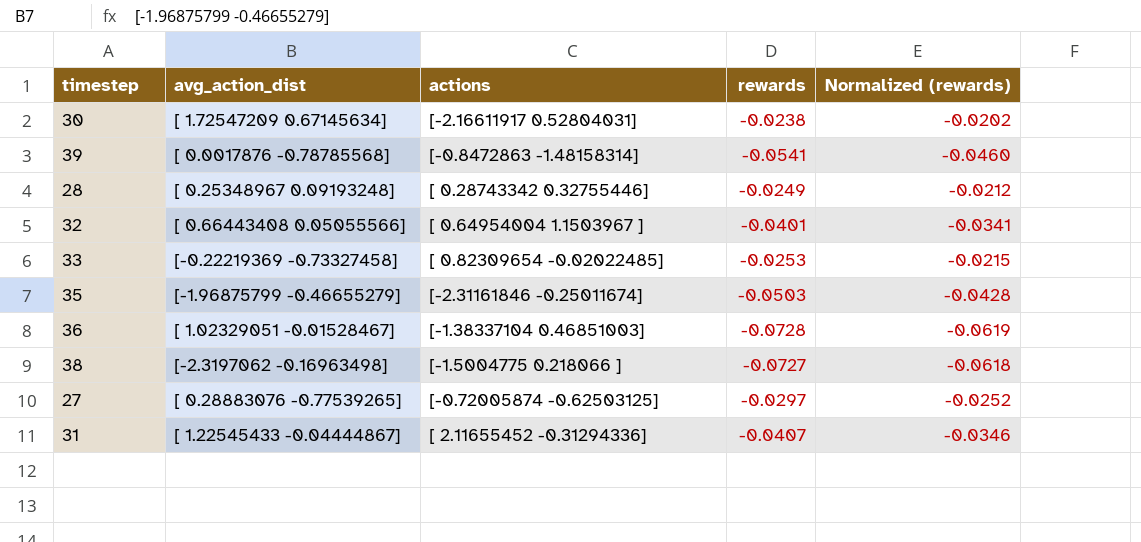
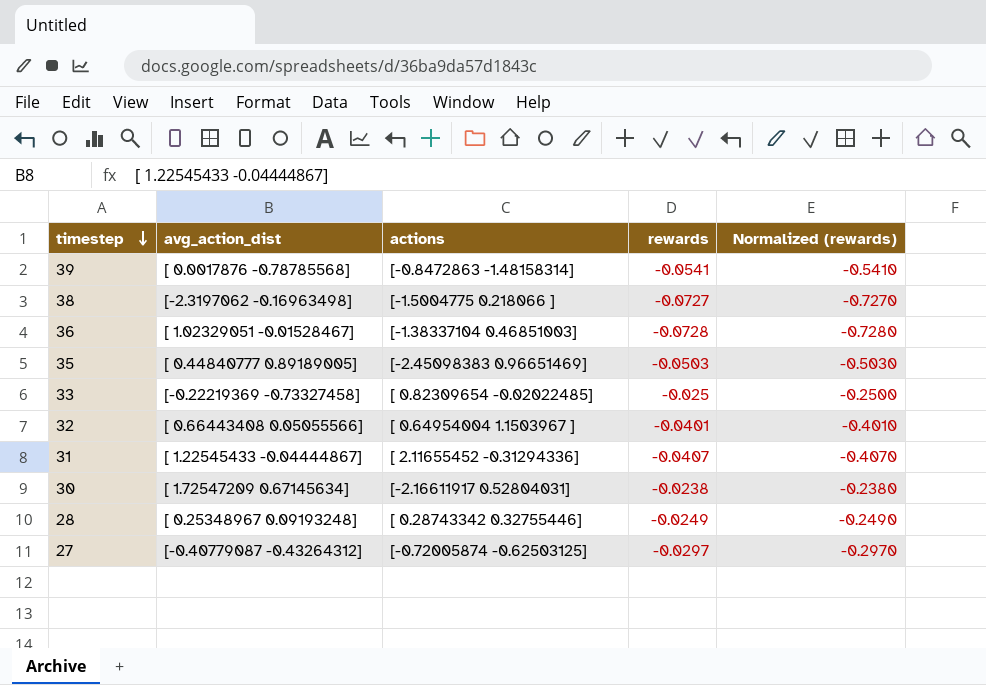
row order: none -> timestep descending
column Normalized (rewards) | formula: [rewards] * 0.85 -> [rewards] * 10
35 | avg_action_dist: [-1.96875799 -0.46655279] -> [ 0.44840777 0.89189005]
35 | actions: [-2.31161846 -0.25011674] -> [-2.45098383 0.96651469]
33 | rewards: -0.0253 -> -0.025
27 | avg_action_dist: [ 0.28883076 -0.77539265] -> [-0.40779087 -0.43264312]

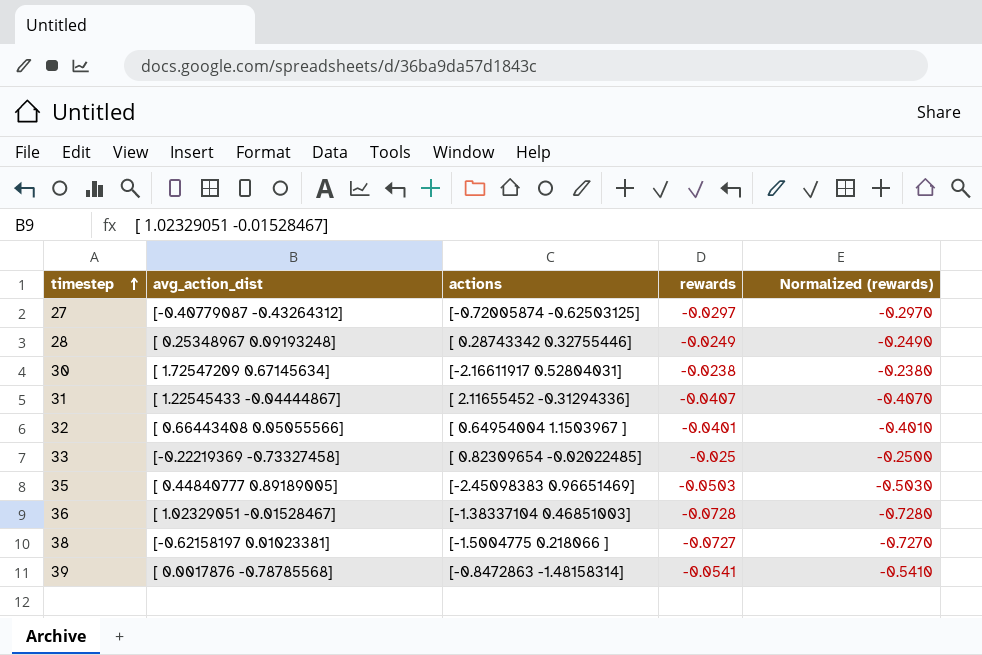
row order: timestep descending -> timestep ascending
38 | avg_action_dist: [-2.3197062 -0.16963498] -> [-0.62158197 0.01023381]

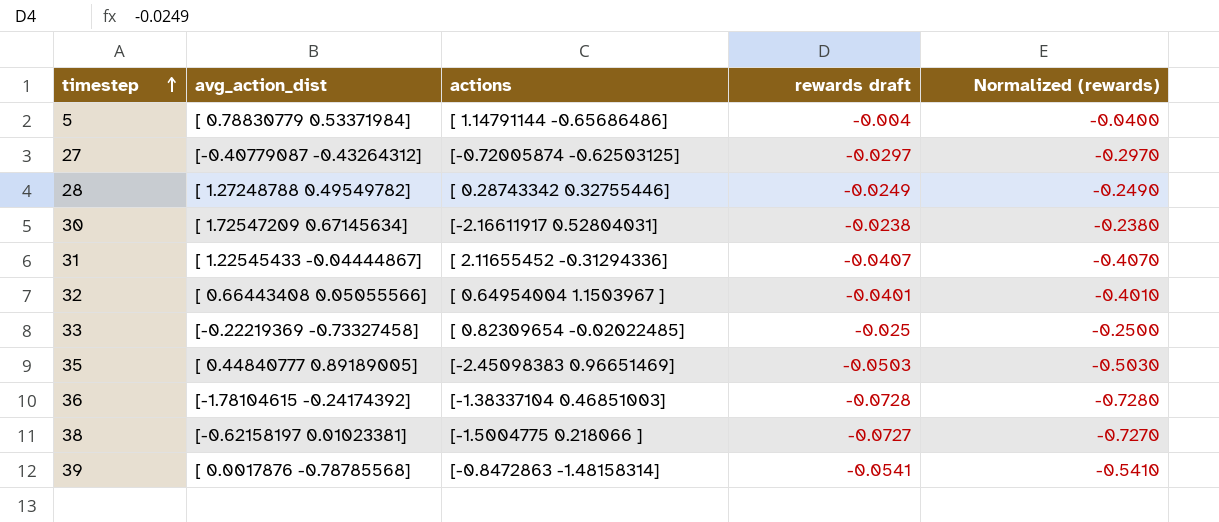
column name: rewards -> rewards draft
row 5: none -> [ 0.78830779 0.53371984] | [ 1.14791144 -0.65686486] | -0.004 | -0.0400
28 | avg_action_dist: [ 0.25348967 0.09193248] -> [ 1.27248788 0.49549782]
36 | avg_action_dist: [ 1.02329051 -0.01528467] -> [-1.78104615 -0.24174392]

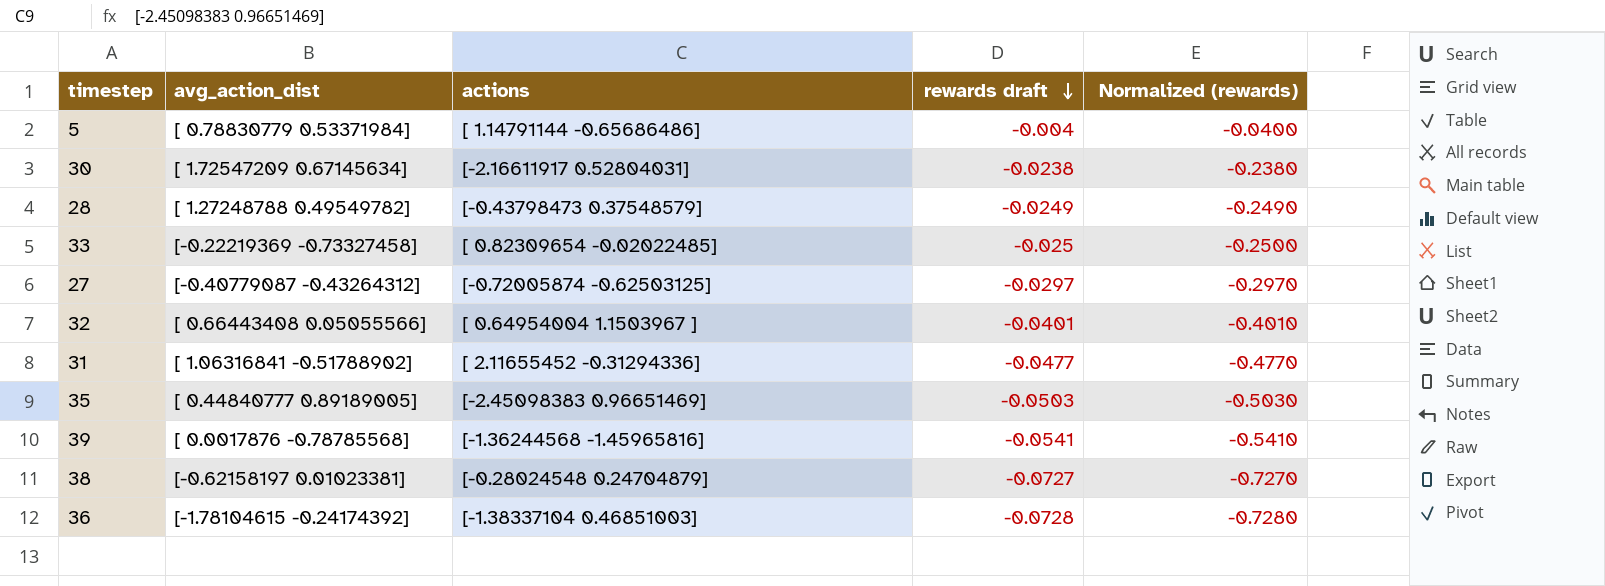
row order: timestep ascending -> rewards draft descending
28 | actions: [ 0.28743342 0.32755446] -> [-0.43798473 0.37548579]
31 | avg_action_dist: [ 1.22545433 -0.04444867] -> [ 1.06316841 -0.51788902]
31 | rewards draft: -0.0407 -> -0.0477
31 | Normalized (rewards): -0.4070 -> -0.4770
39 | actions: [-0.8472863 -1.48158314] -> [-1.36244568 -1.45965816]
38 | actions: [-1.5004775 0.218066 ] -> [-0.28024548 0.24704879]

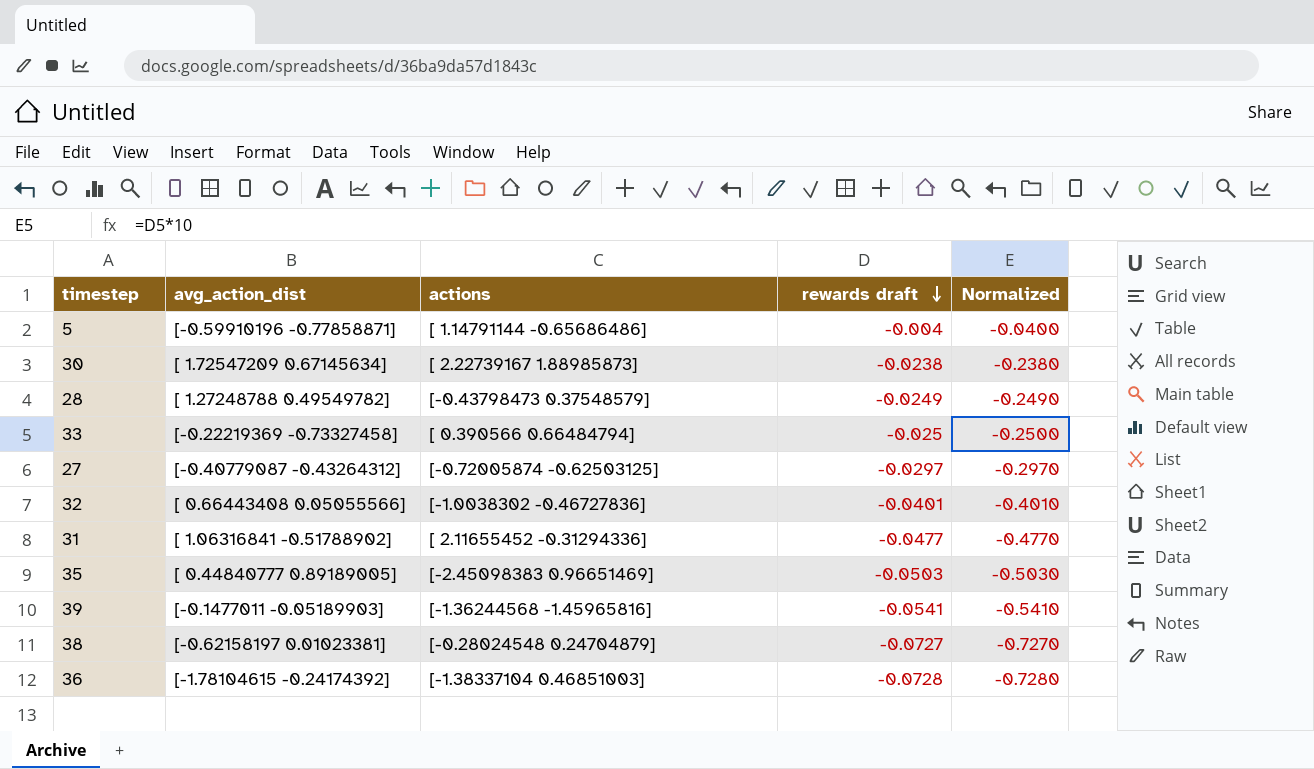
column name: Normalized (rewards) -> Normalized
5 | avg_action_dist: [ 0.78830779 0.53371984] -> [-0.59910196 -0.77858871]
30 | actions: [-2.16611917 0.52804031] -> [ 2.22739167 1.88985873]
33 | actions: [ 0.82309654 -0.02022485] -> [ 0.390566 0.66484794]
32 | actions: [ 0.64954004 1.1503967 ] -> [-1.0038302 -0.46727836]
39 | avg_action_dist: [ 0.0017876 -0.78785568] -> [-0.1477011 -0.05189903]

